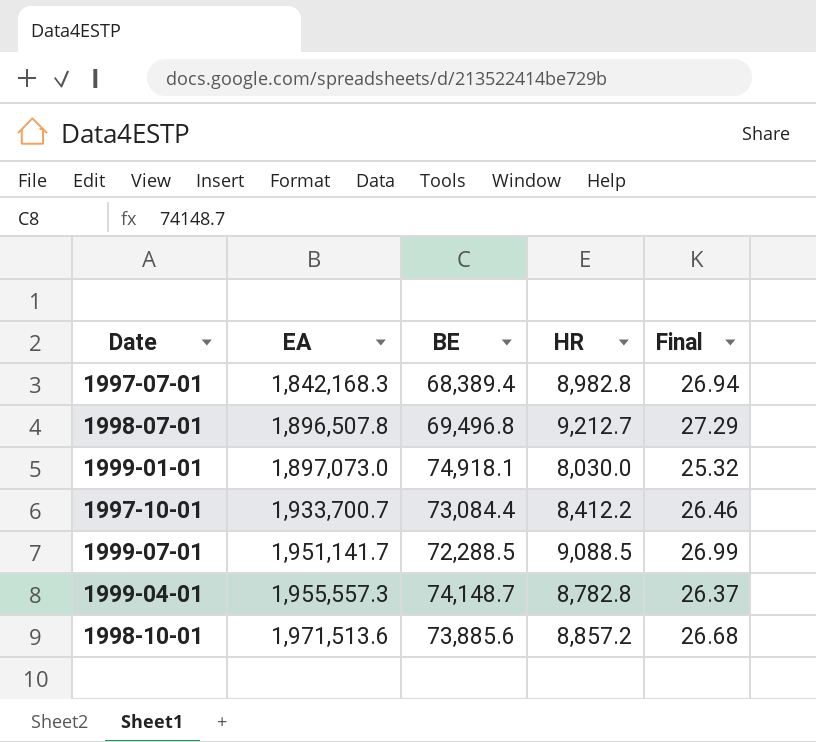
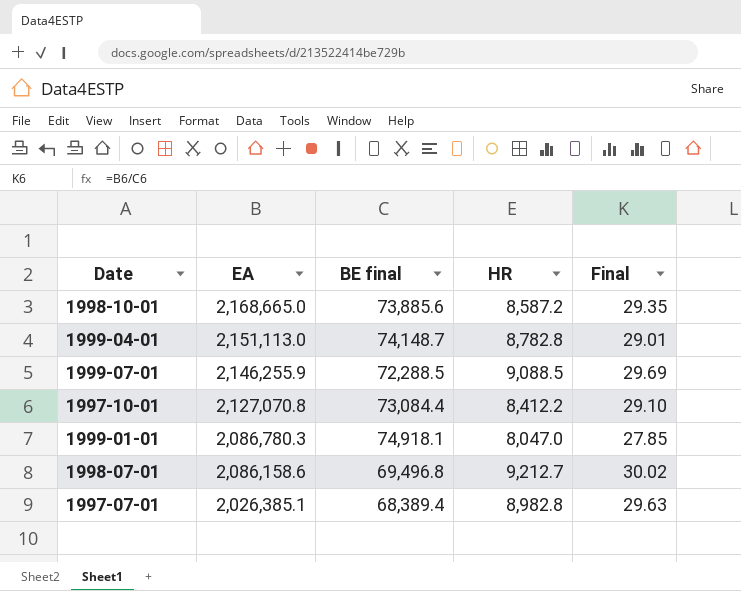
row order: EA ascending -> EA descending
column name: BE -> BE final
1998-10-01 | EA: 1,971,513.6 -> 2,168,665.0
1998-10-01 | HR: 8,857.2 -> 8,587.2
1998-10-01 | Final: 26.68 -> 29.35
1999-04-01 | EA: 1,955,557.3 -> 2,151,113.0
1999-04-01 | Final: 26.37 -> 29.01
1999-07-01 | EA: 1,951,141.7 -> 2,146,255.9
1999-07-01 | Final: 26.99 -> 29.69
1997-10-01 | EA: 1,933,700.7 -> 2,127,070.8
1997-10-01 | Final: 26.46 -> 29.10
1999-01-01 | EA: 1,897,073.0 -> 2,086,780.3
1999-01-01 | HR: 8,030.0 -> 8,047.0
1999-01-01 | Final: 25.32 -> 27.85
1998-07-01 | EA: 1,896,507.8 -> 2,086,158.6
1998-07-01 | Final: 27.29 -> 30.02
1997-07-01 | EA: 1,842,168.3 -> 2,026,385.1
1997-07-01 | Final: 26.94 -> 29.63

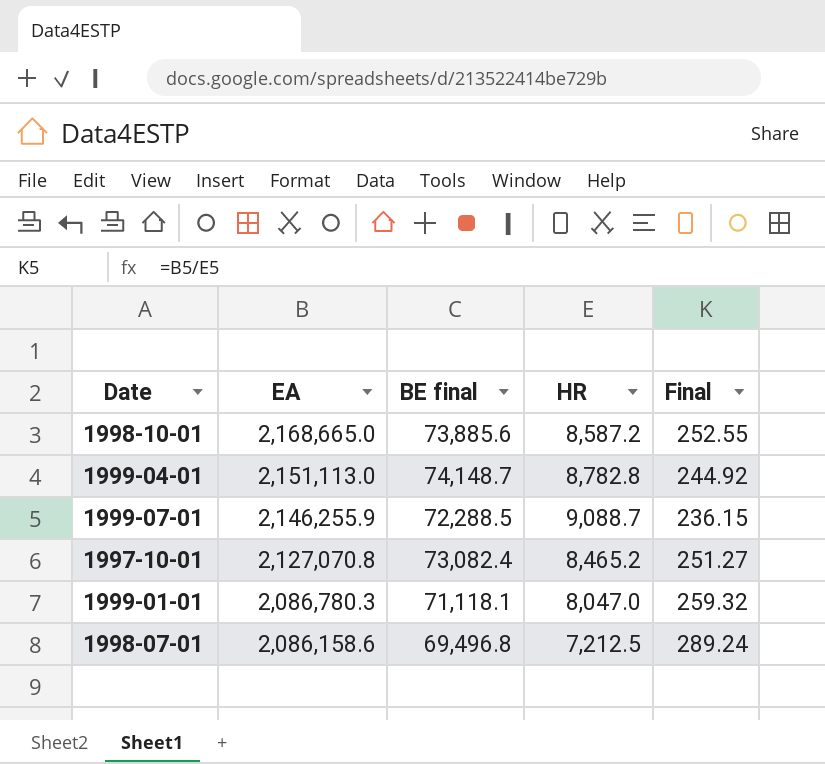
column Final | formula: [EA] / [BE final] -> [EA] / [HR]
row 1997-07-01: 2,026,385.1 | 68,389.4 | 8,982.8 | 29.63 -> none
1999-07-01 | HR: 9,088.5 -> 9,088.7
1997-10-01 | BE final: 73,084.4 -> 73,082.4
1997-10-01 | HR: 8,412.2 -> 8,465.2
1999-01-01 | BE final: 74,918.1 -> 71,118.1
1998-07-01 | HR: 9,212.7 -> 7,212.5

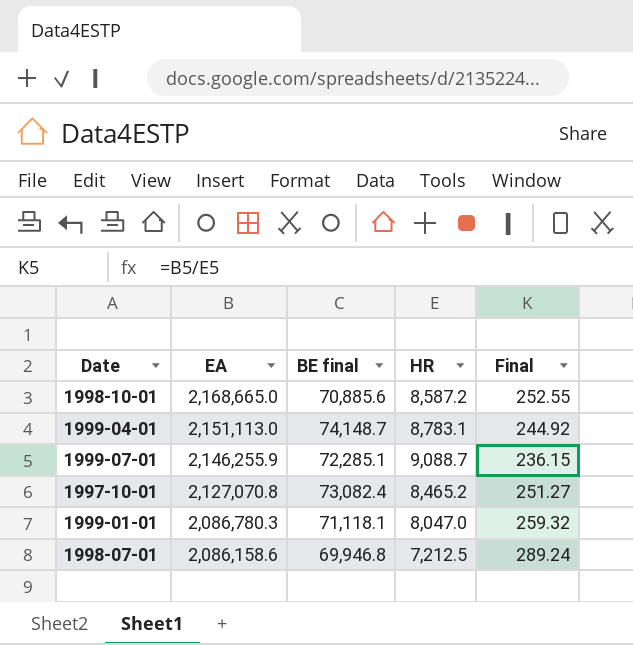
1998-10-01 | BE final: 73,885.6 -> 70,885.6
1999-04-01 | HR: 8,782.8 -> 8,783.1
1999-07-01 | BE final: 72,288.5 -> 72,285.1
1998-07-01 | BE final: 69,496.8 -> 69,946.8

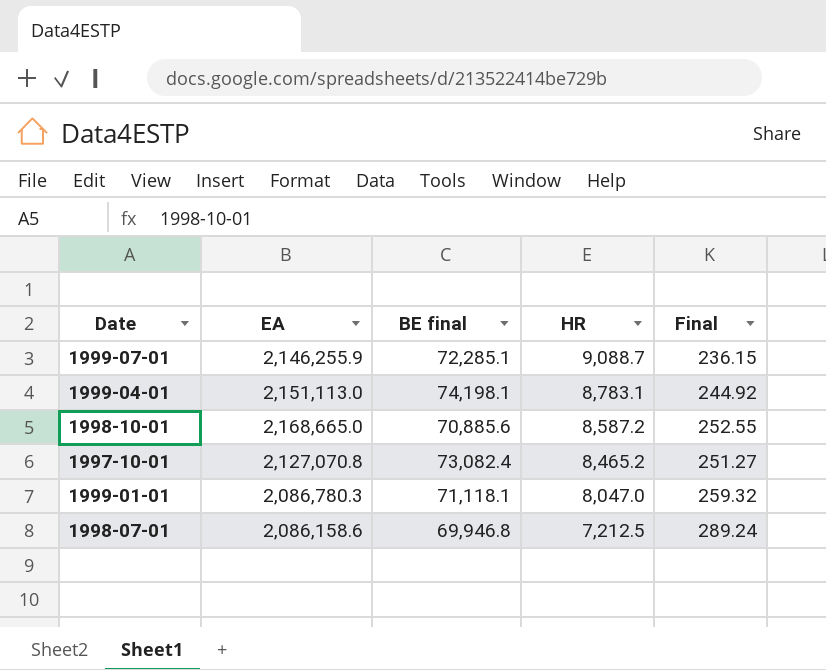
row order: EA descending -> HR descending
1999-04-01 | BE final: 74,148.7 -> 74,198.1

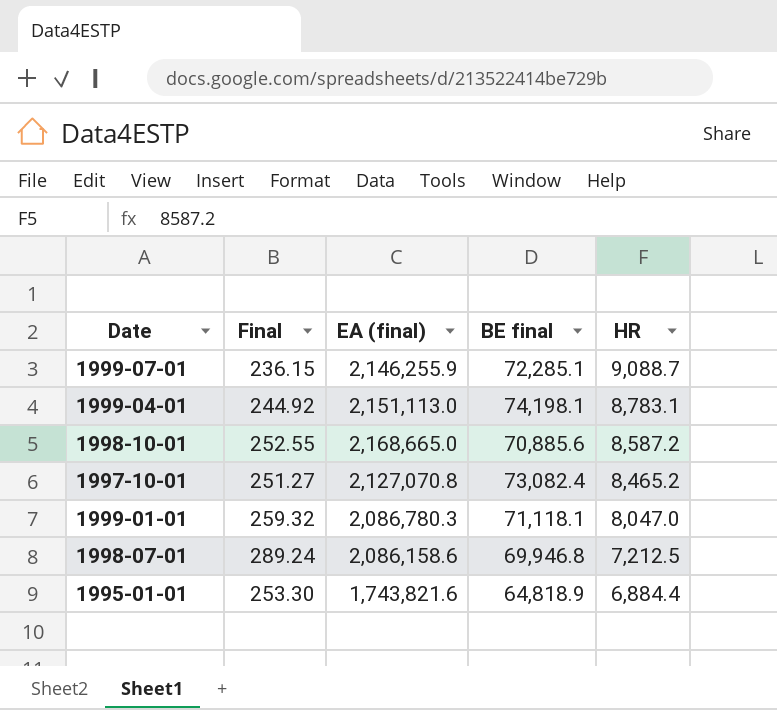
column Final | position: 5 -> 2
column name: EA -> EA (final)
row 1995-01-01: none -> 253.30 | 1,743,821.6 | 64,818.9 | 6,884.4

